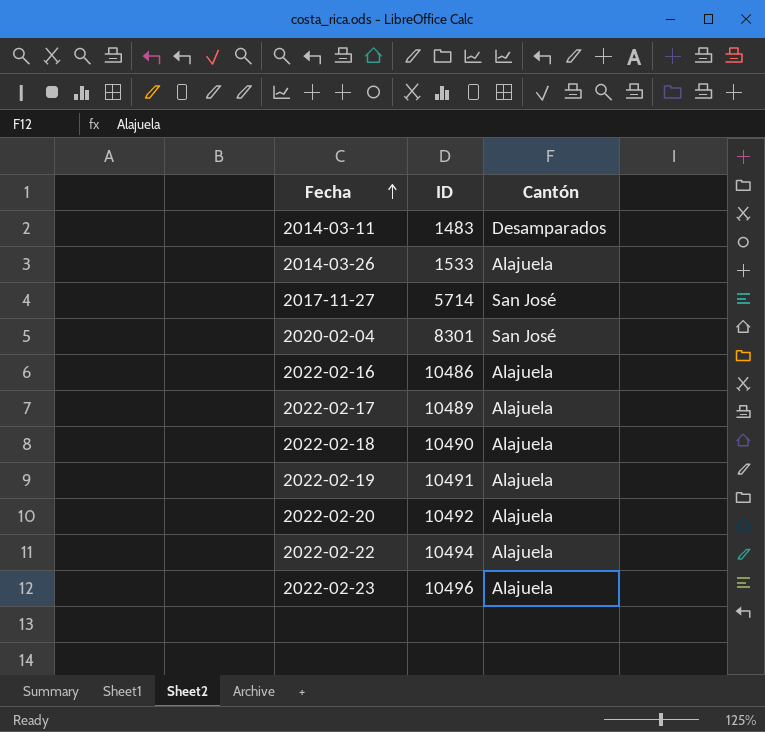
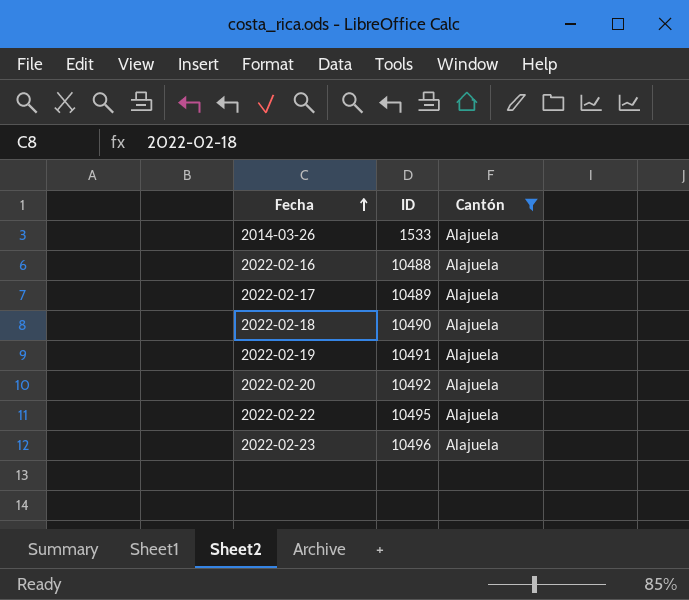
filter: none -> Cantón = Alajuela
2022-02-16 | ID: 10486 -> 10488
2022-02-22 | ID: 10494 -> 10495

